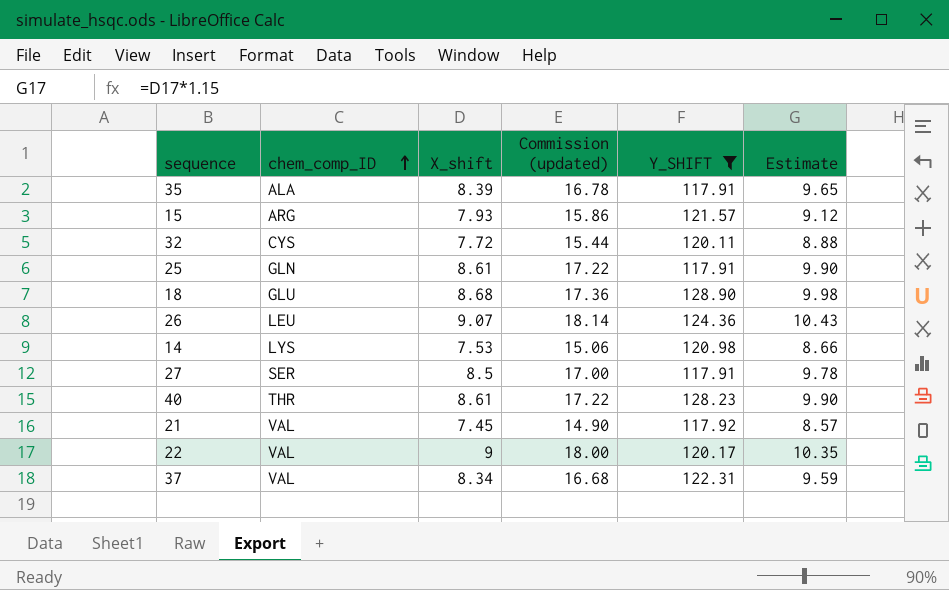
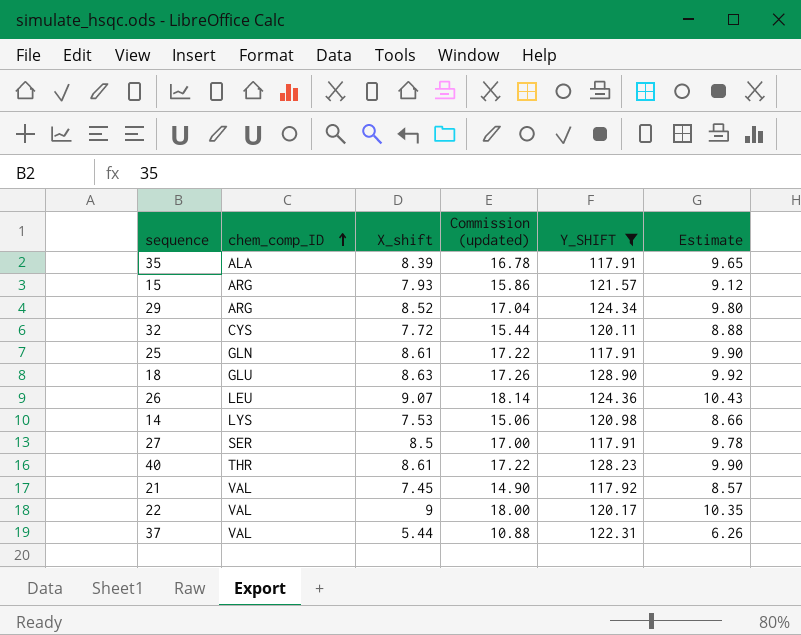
row 29: none -> ARG | 8.52 | 17.04 | 124.34 | 9.80
18 | X_shift: 8.68 -> 8.63
18 | Commission (updated): 17.36 -> 17.26
18 | Estimate: 9.98 -> 9.92
37 | X_shift: 8.34 -> 5.44
37 | Commission (updated): 16.68 -> 10.88
37 | Estimate: 9.59 -> 6.26

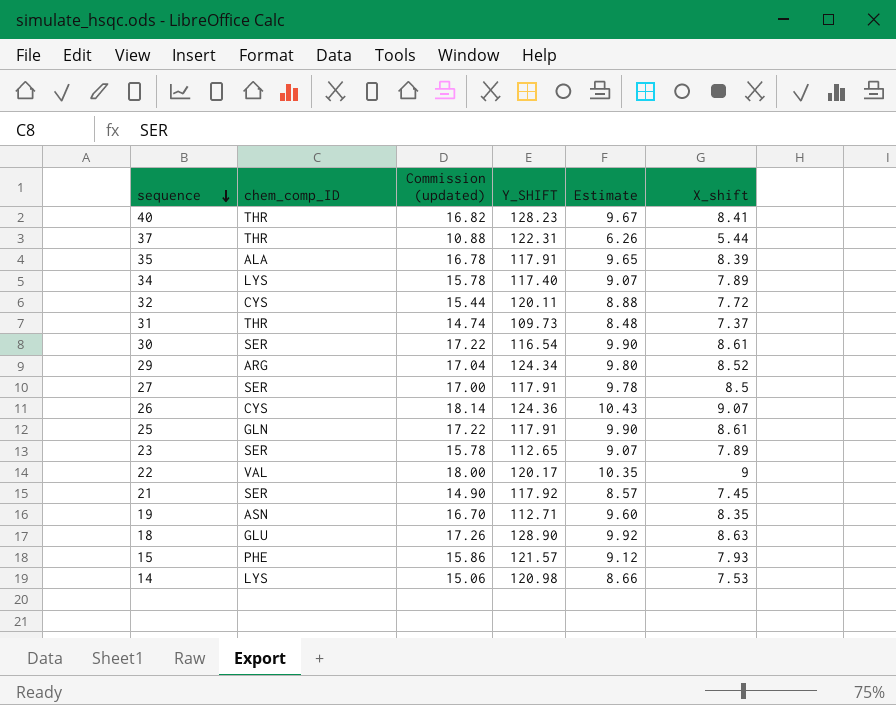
filter: Y_SHIFT >= 117.91 -> none
row order: chem_comp_ID ascending -> sequence descending
column X_shift | position: 3 -> 6
40 | Commission (updated): 17.22 -> 16.82
40 | Estimate: 9.90 -> 9.67
40 | X_shift: 8.61 -> 8.41
37 | chem_comp_ID: VAL -> THR
26 | chem_comp_ID: LEU -> CYS
21 | chem_comp_ID: VAL -> SER
15 | chem_comp_ID: ARG -> PHE

